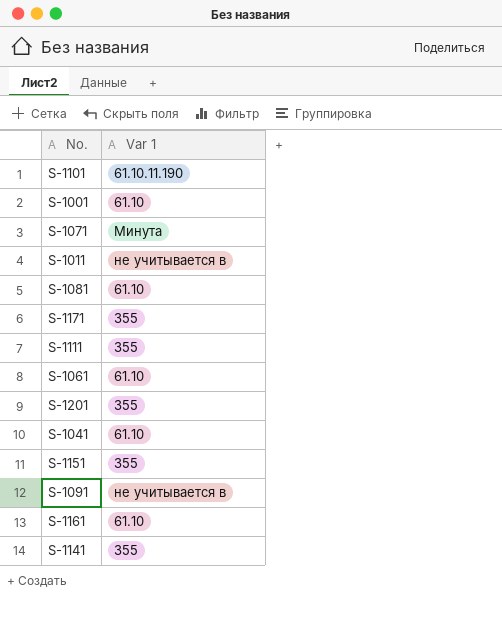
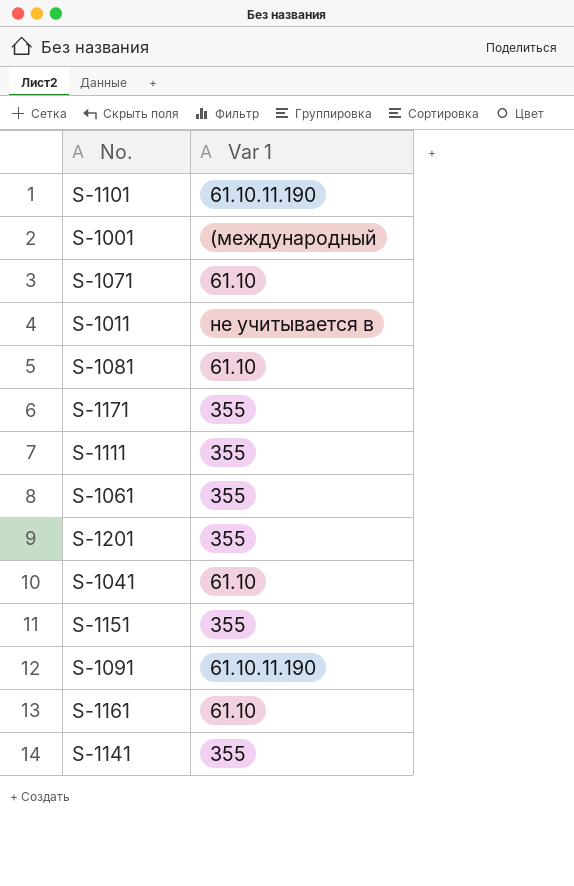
S-1001 | Var 1: 61.10 -> (международный
S-1071 | Var 1: Минута -> 61.10
S-1061 | Var 1: 61.10 -> 355
S-1091 | Var 1: не учитывается в -> 61.10.11.190

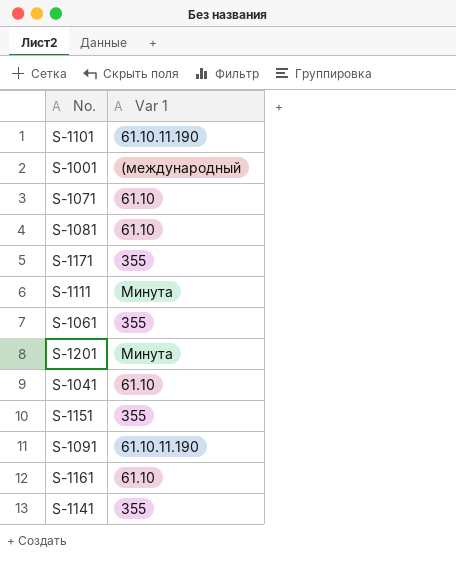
row S-1011: не учитывается в -> none
S-1111 | Var 1: 355 -> Минута
S-1201 | Var 1: 355 -> Минута

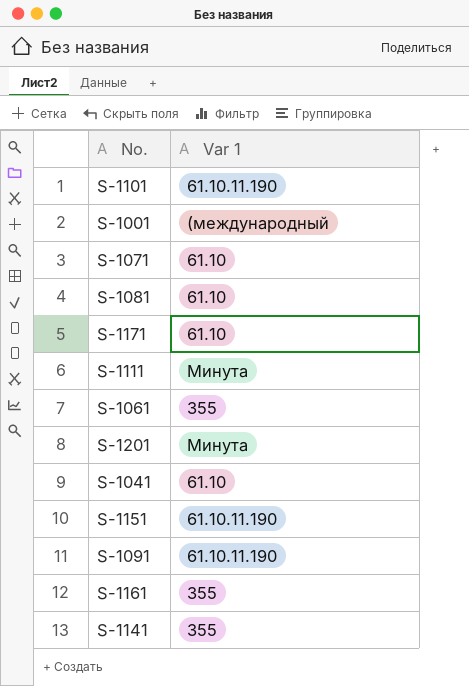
S-1171 | Var 1: 355 -> 61.10
S-1151 | Var 1: 355 -> 61.10.11.190
S-1161 | Var 1: 61.10 -> 355

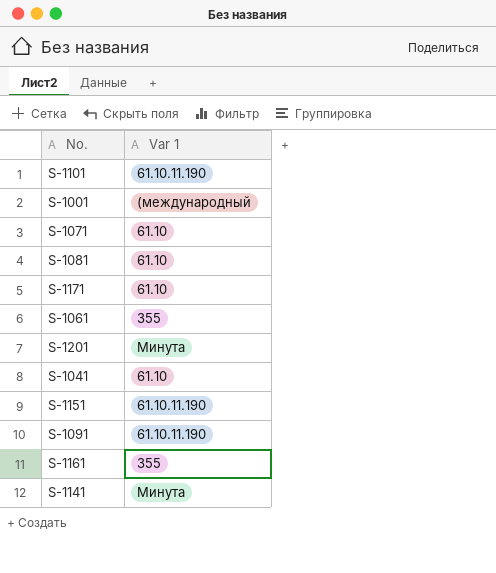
row S-1111: Минута -> none
S-1141 | Var 1: 355 -> Минута

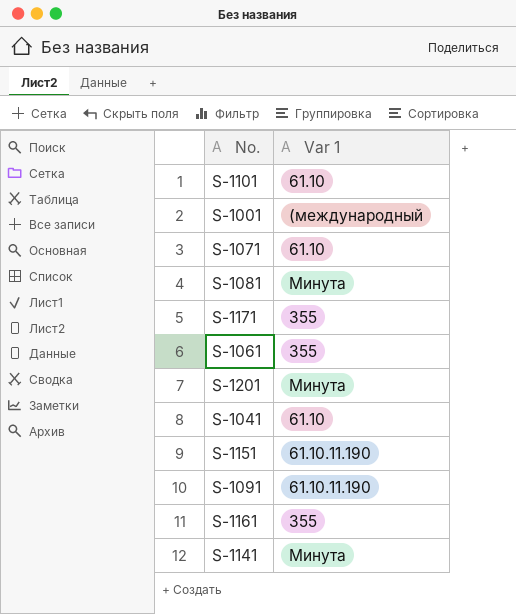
S-1101 | Var 1: 61.10.11.190 -> 61.10
S-1081 | Var 1: 61.10 -> Минута
S-1171 | Var 1: 61.10 -> 355

